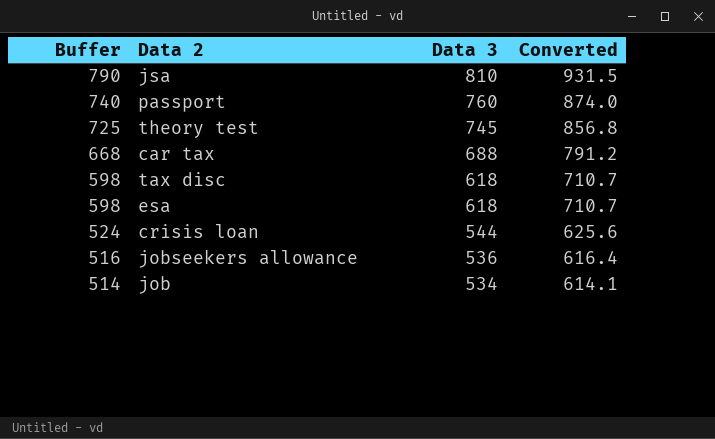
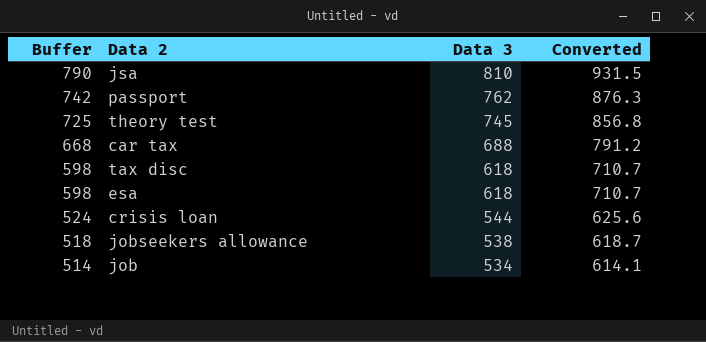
passport | Buffer: 740 -> 742
passport | Data 3: 760 -> 762
passport | Converted: 874.0 -> 876.3
jobseekers allowance | Buffer: 516 -> 518
jobseekers allowance | Data 3: 536 -> 538
jobseekers allowance | Converted: 616.4 -> 618.7

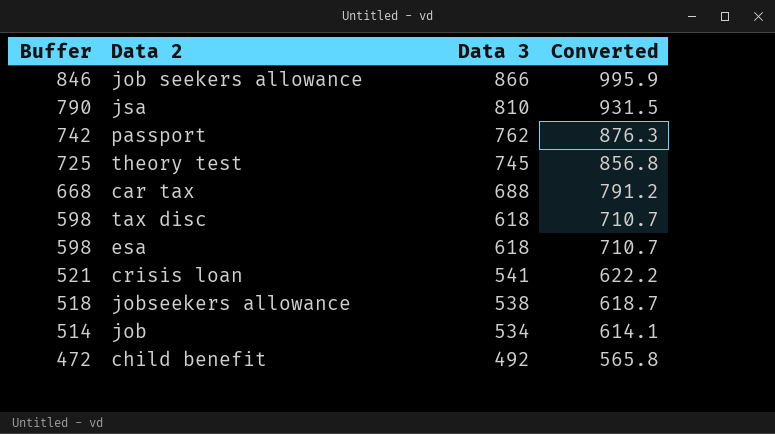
row job seekers allowance: none -> 846 | 866 | 995.9
crisis loan | Buffer: 524 -> 521
crisis loan | Data 3: 544 -> 541
crisis loan | Converted: 625.6 -> 622.2
row child benefit: none -> 472 | 492 | 565.8

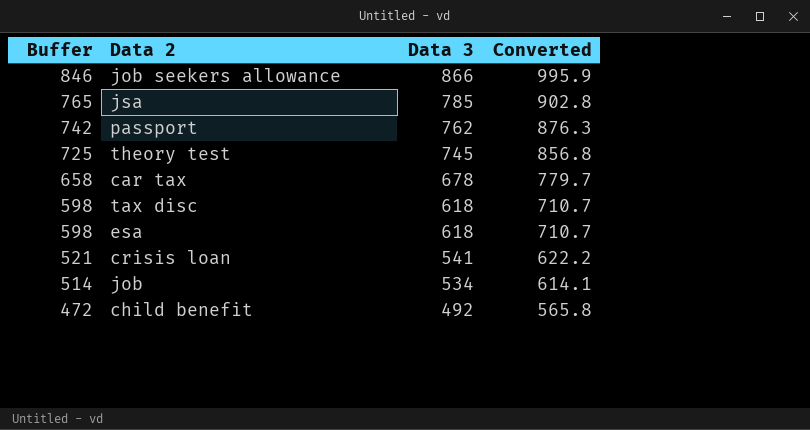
row jobseekers allowance: 518 | 538 | 618.7 -> none
jsa | Buffer: 790 -> 765
jsa | Data 3: 810 -> 785
jsa | Converted: 931.5 -> 902.8
car tax | Buffer: 668 -> 658
car tax | Data 3: 688 -> 678
car tax | Converted: 791.2 -> 779.7

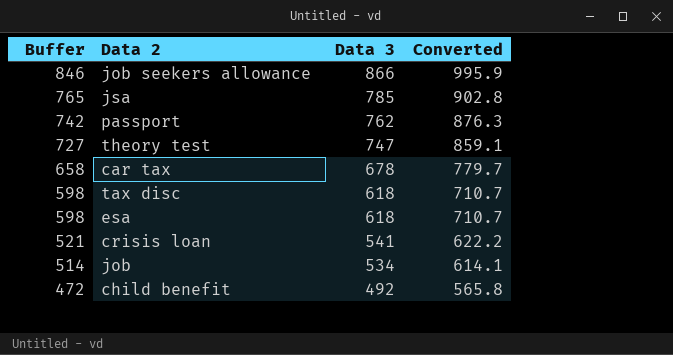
theory test | Buffer: 725 -> 727
theory test | Data 3: 745 -> 747
theory test | Converted: 856.8 -> 859.1

